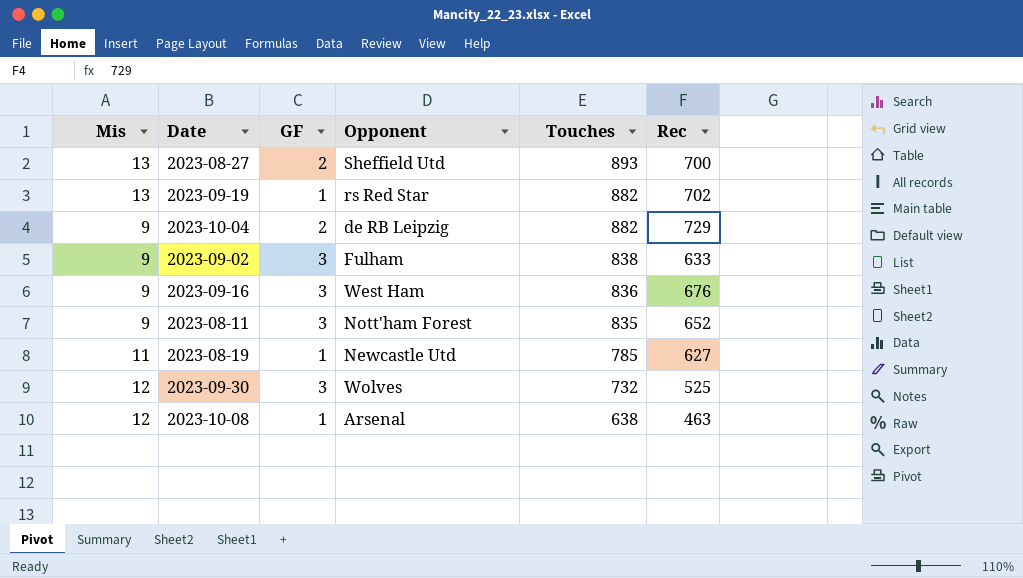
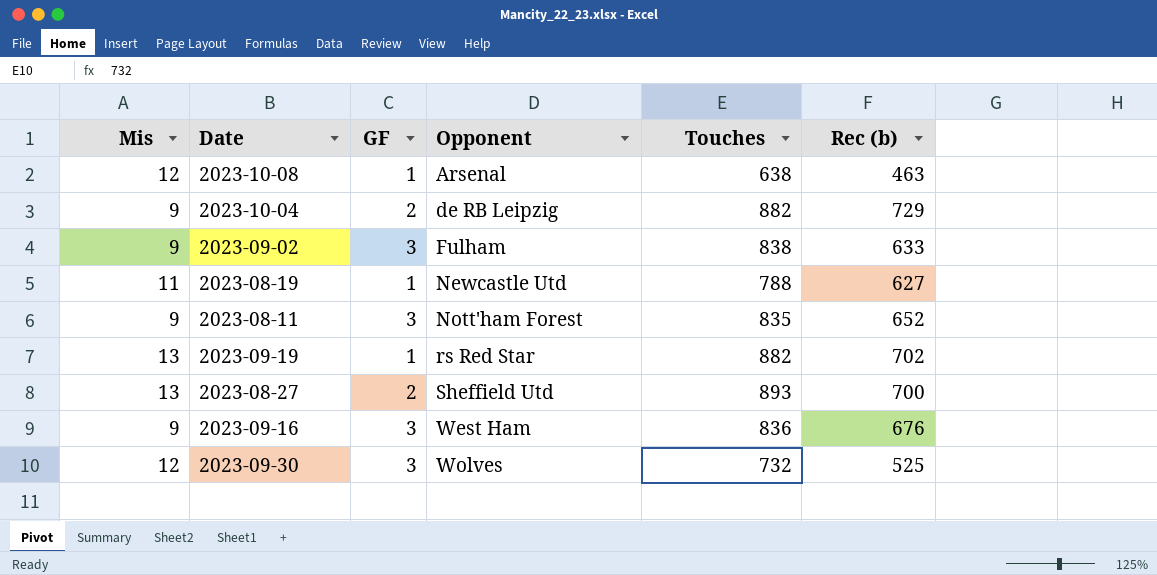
row order: Touches descending -> Opponent ascending
column name: Rec -> Rec (b)
2023-08-19 | Touches: 785 -> 788

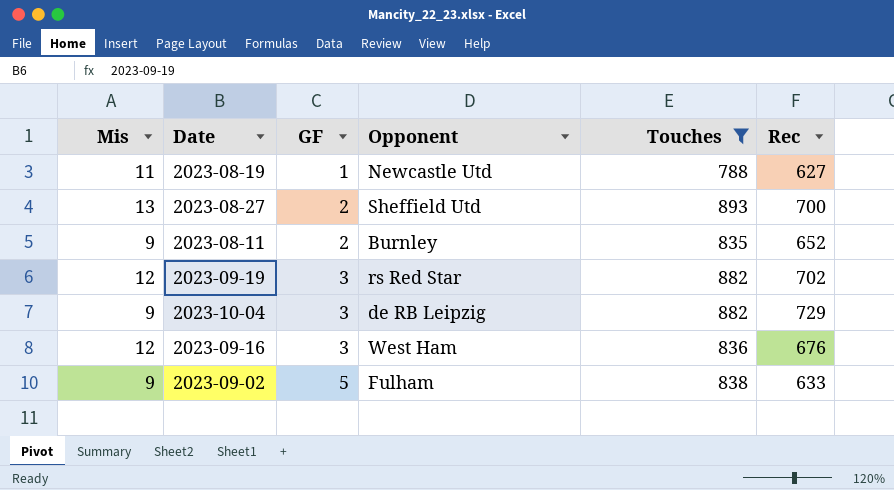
filter: none -> Touches >= 788
row order: Opponent ascending -> GF ascending
column name: Rec (b) -> Rec
2023-08-11 | GF: 3 -> 2
2023-08-11 | Opponent: Nott'ham Forest -> Burnley
2023-09-19 | Mis: 13 -> 12
2023-09-19 | GF: 1 -> 3
2023-10-04 | GF: 2 -> 3
2023-09-16 | Mis: 9 -> 12
2023-09-02 | GF: 3 -> 5

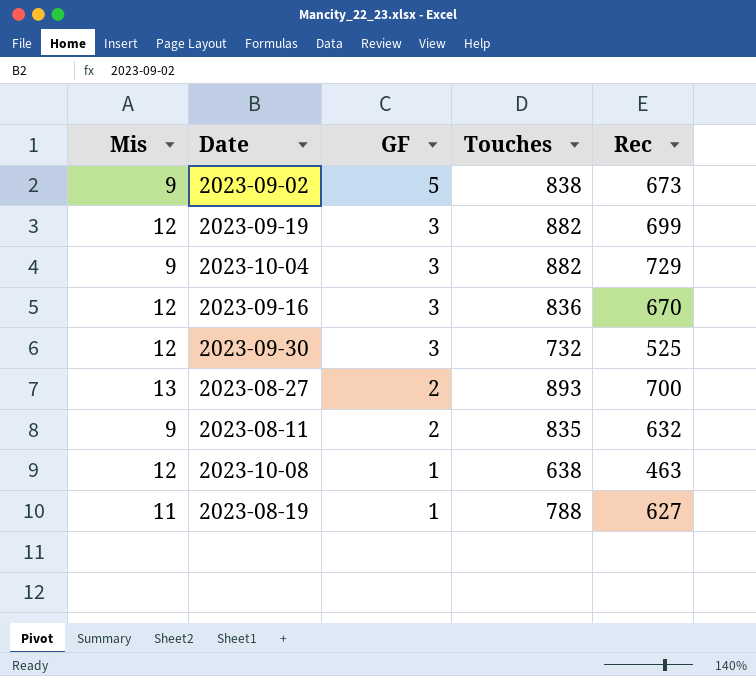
filter: Touches >= 788 -> none
row order: GF ascending -> GF descending
column Opponent | position: 4 -> none
2023-09-02 | Rec: 633 -> 673
2023-09-19 | Rec: 702 -> 699
2023-09-16 | Rec: 676 -> 670
2023-08-11 | Rec: 652 -> 632

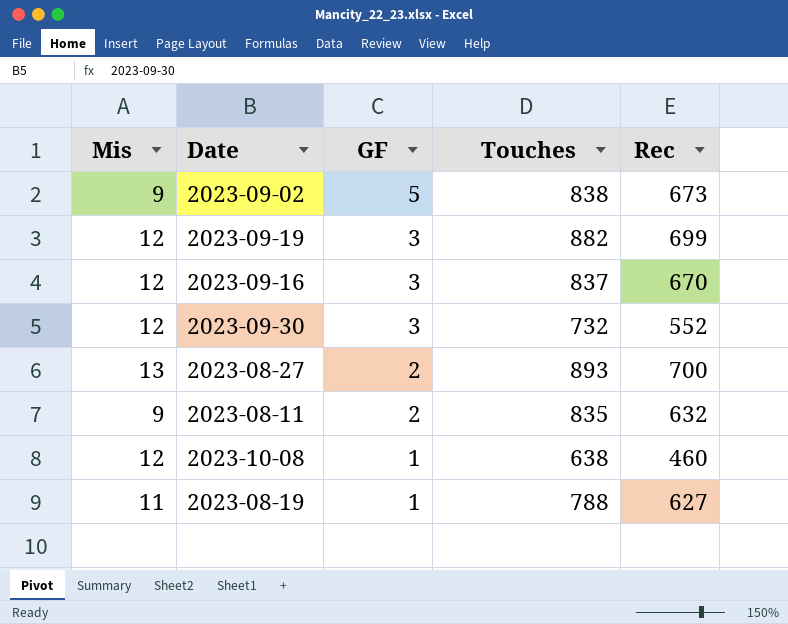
row 2023-10-04: 9 | 3 | 882 | 729 -> none
2023-09-16 | Touches: 836 -> 837
2023-09-30 | Rec: 525 -> 552
2023-10-08 | Rec: 463 -> 460

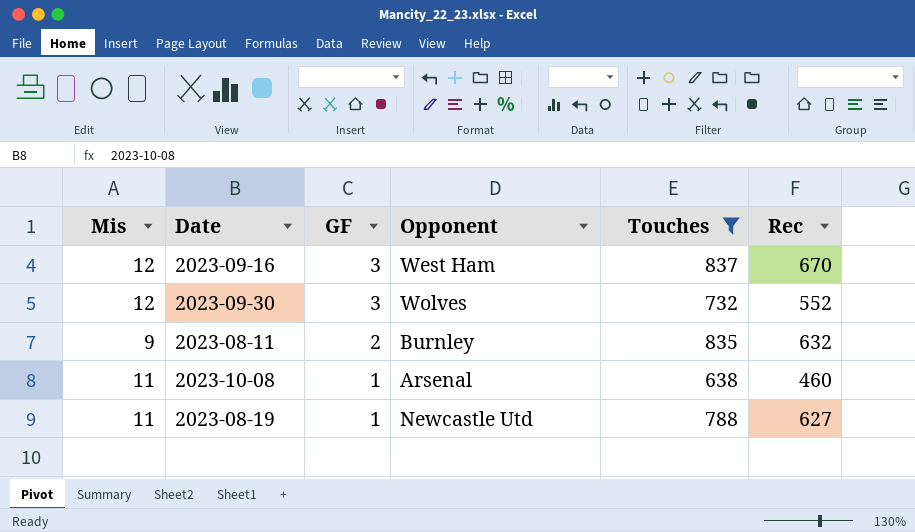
filter: none -> Touches <= 837
column Opponent | position: none -> 4
2023-10-08 | Mis: 12 -> 11

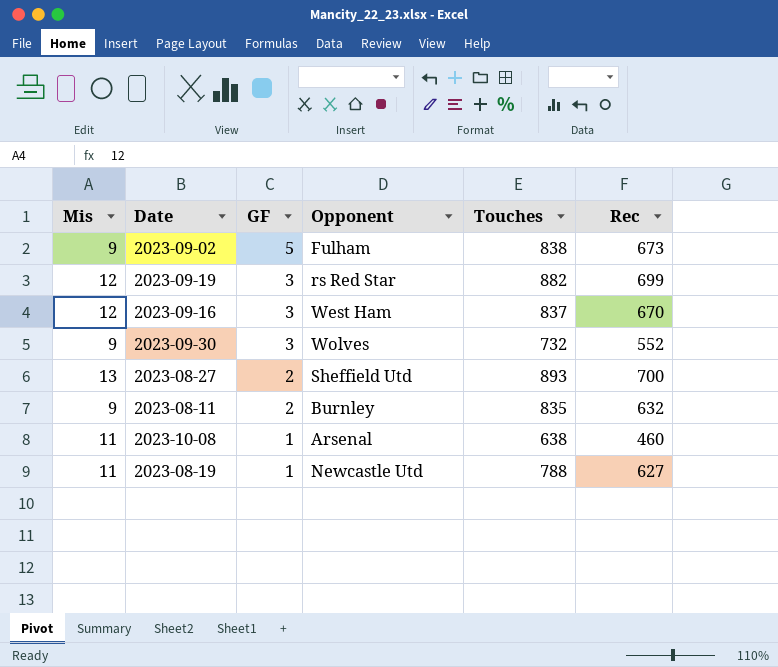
filter: Touches <= 837 -> none
2023-09-30 | Mis: 12 -> 9

